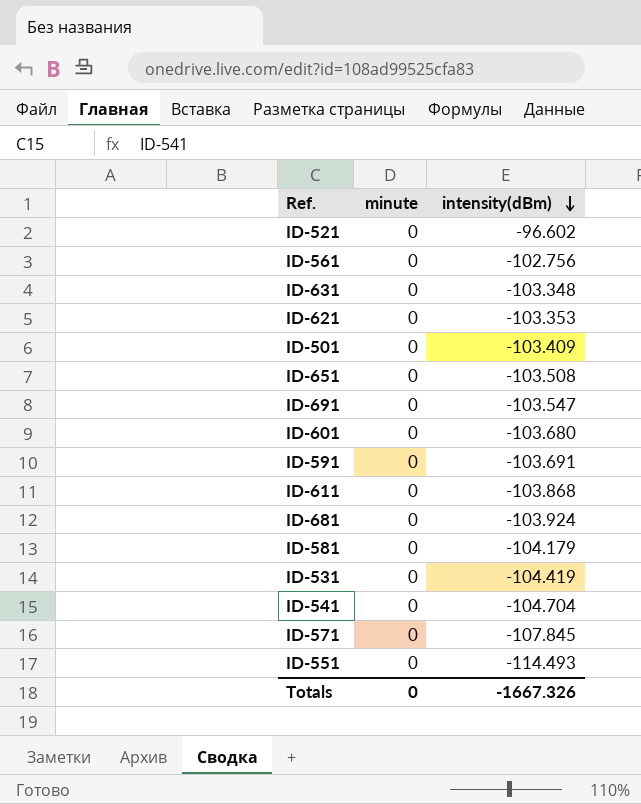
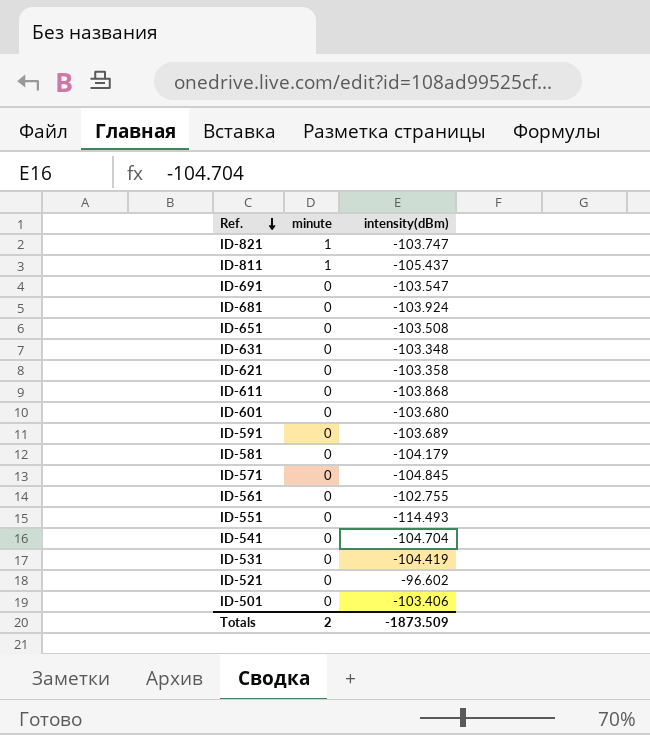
row order: intensity(dBm) descending -> Ref. descending
row ID-821: none -> 1 | -103.747
row ID-811: none -> 1 | -105.437
ID-621 | intensity(dBm): -103.353 -> -103.358
ID-591 | intensity(dBm): -103.691 -> -103.689
ID-571 | intensity(dBm): -107.845 -> -104.845
ID-561 | intensity(dBm): -102.756 -> -102.755
ID-501 | intensity(dBm): -103.409 -> -103.406
Totals | minute: 0 -> 2
Totals | intensity(dBm): -1667.326 -> -1873.509

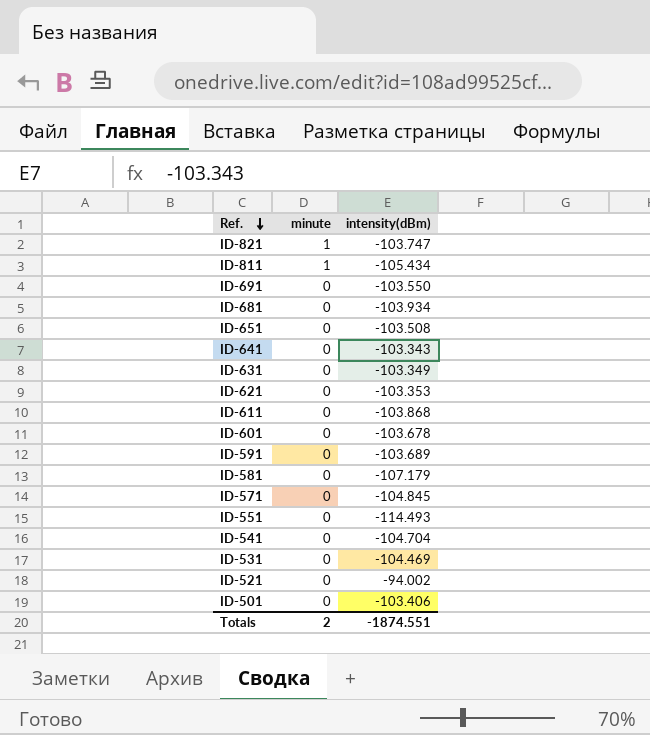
row ID-561: 0 | -102.755 -> none
ID-811 | intensity(dBm): -105.437 -> -105.434
ID-691 | intensity(dBm): -103.547 -> -103.550
ID-681 | intensity(dBm): -103.924 -> -103.934
row ID-641: none -> 0 | -103.343
ID-631 | intensity(dBm): -103.348 -> -103.349
ID-621 | intensity(dBm): -103.358 -> -103.353
ID-601 | intensity(dBm): -103.680 -> -103.678
ID-581 | intensity(dBm): -104.179 -> -107.179
ID-531 | intensity(dBm): -104.419 -> -104.469
ID-521 | intensity(dBm): -96.602 -> -94.002
Totals | intensity(dBm): -1873.509 -> -1874.551

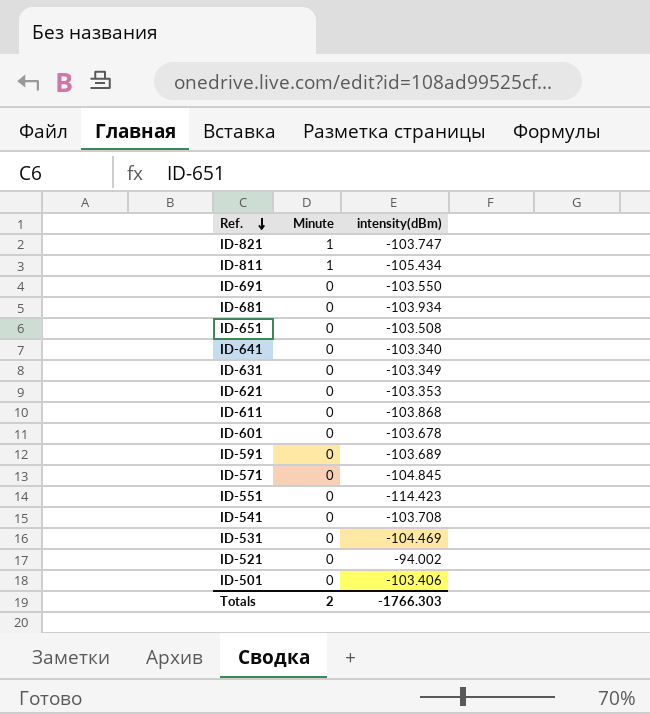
column name: minute -> Minute
row ID-581: 0 | -107.179 -> none
ID-641 | intensity(dBm): -103.343 -> -103.340
ID-551 | intensity(dBm): -114.493 -> -114.423
ID-541 | intensity(dBm): -104.704 -> -103.708
Totals | intensity(dBm): -1874.551 -> -1766.303

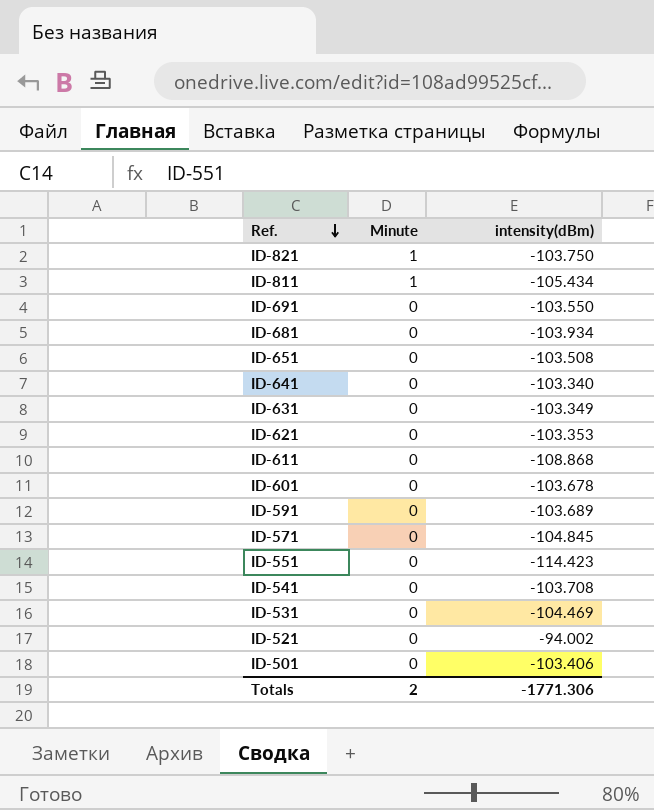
ID-821 | intensity(dBm): -103.747 -> -103.750
ID-611 | intensity(dBm): -103.868 -> -108.868
Totals | intensity(dBm): -1766.303 -> -1771.306

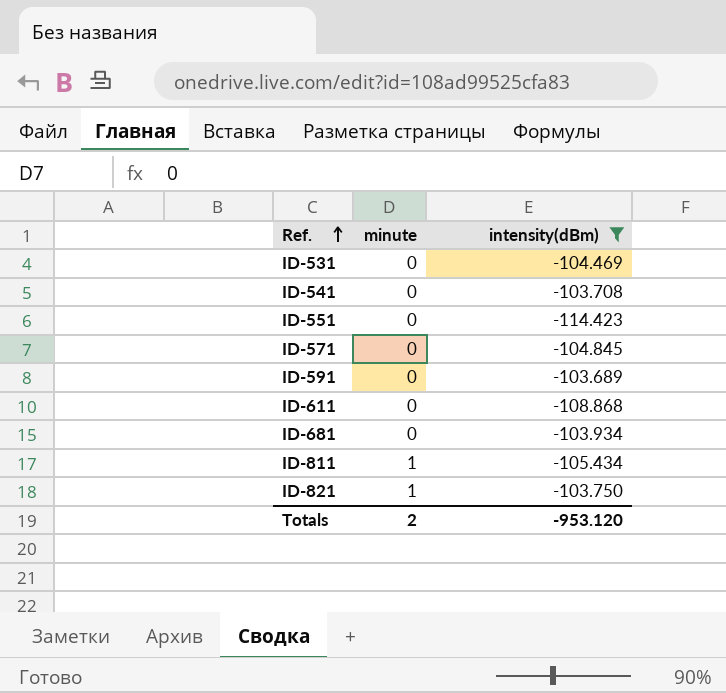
filter: none -> intensity(dBm) <= -103.689
row order: Ref. descending -> Ref. ascending
column name: Minute -> minute
Totals | intensity(dBm): -1771.306 -> -953.120

